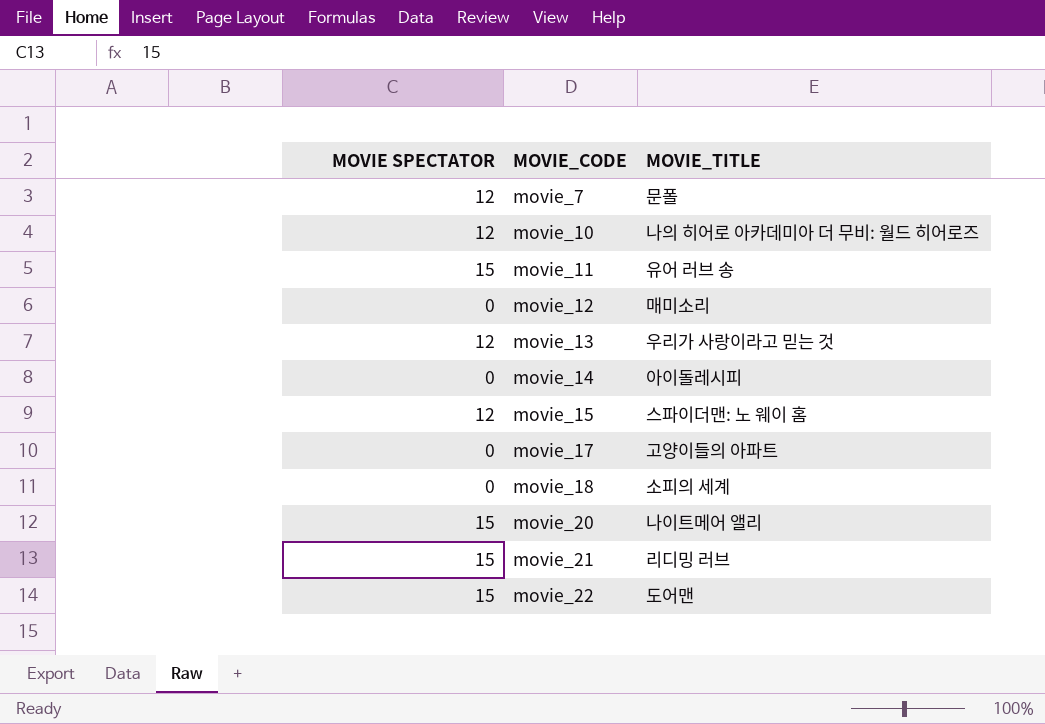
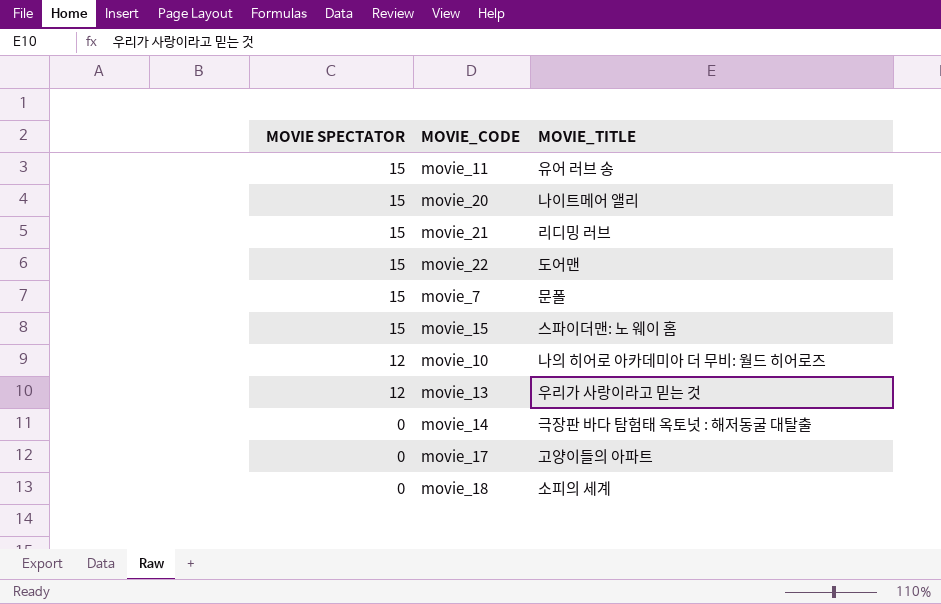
row order: MOVIE_CODE ascending -> MOVIE SPECTATOR descending
row movie_12: 0 | 매미소리 -> none
movie_7 | MOVIE SPECTATOR: 12 -> 15
movie_15 | MOVIE SPECTATOR: 12 -> 15
movie_14 | MOVIE_TITLE: 아이돌레시피 -> 극장판 바다 탐험태 옥토넛 : 해저동굴 대탈출

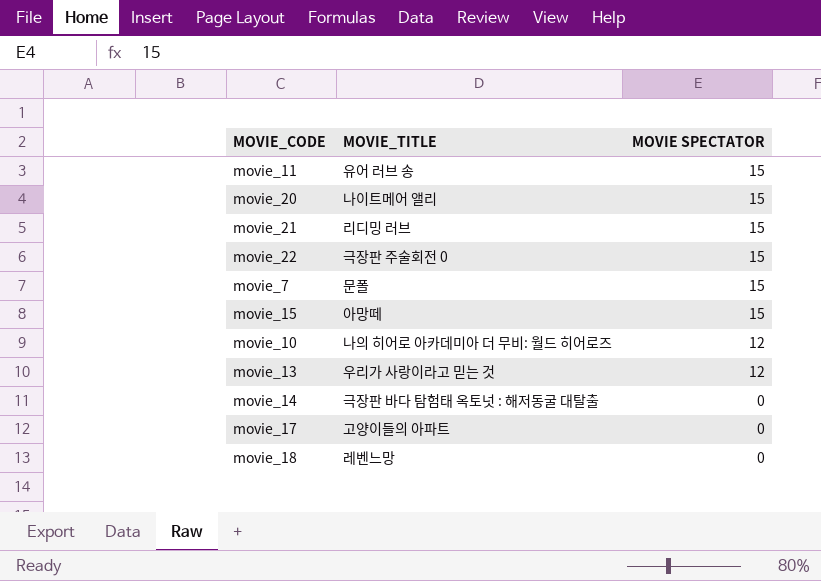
column MOVIE SPECTATOR | position: 1 -> 3
movie_22 | MOVIE_TITLE: 도어맨 -> 극장판 주술회전 0
movie_15 | MOVIE_TITLE: 스파이더맨: 노 웨이 홈 -> 아망떼
movie_18 | MOVIE_TITLE: 소피의 세계 -> 레벤느망

